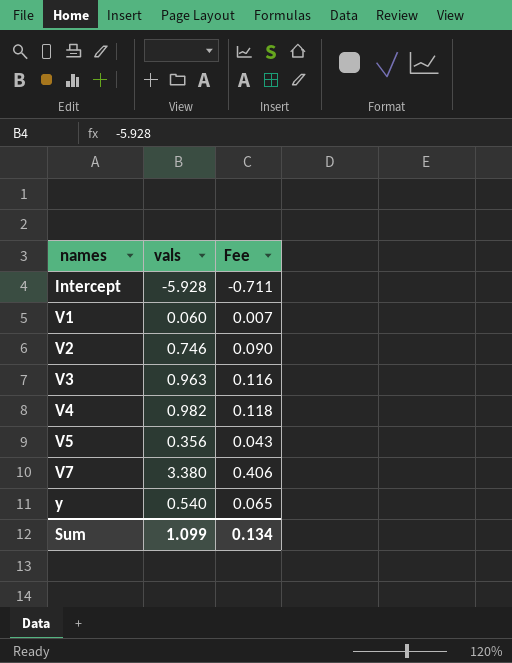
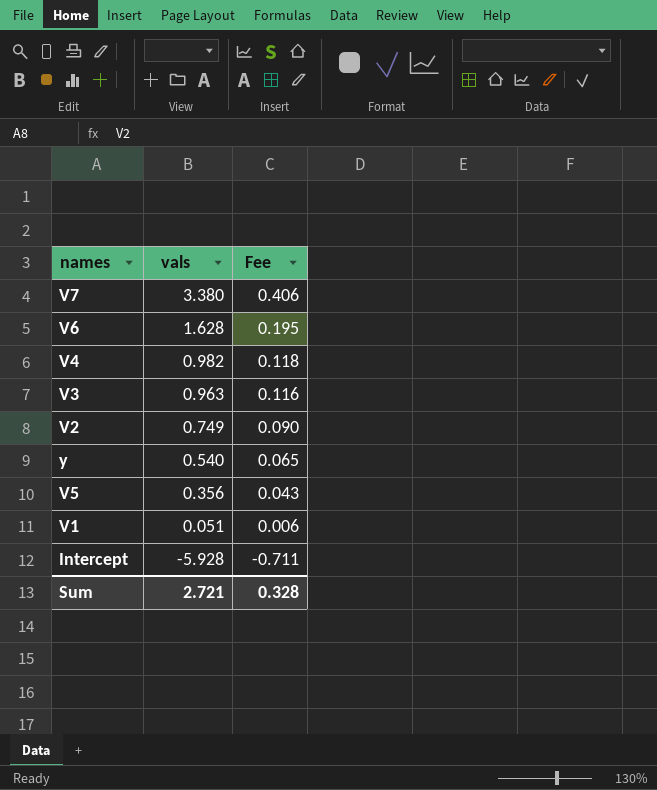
row order: names ascending -> vals descending
row V6: none -> 1.628 | 0.195
V2 | vals: 0.746 -> 0.749
V1 | vals: 0.060 -> 0.051
V1 | Fee: 0.007 -> 0.006
Sum | vals: 1.099 -> 2.721
Sum | Fee: 0.134 -> 0.328

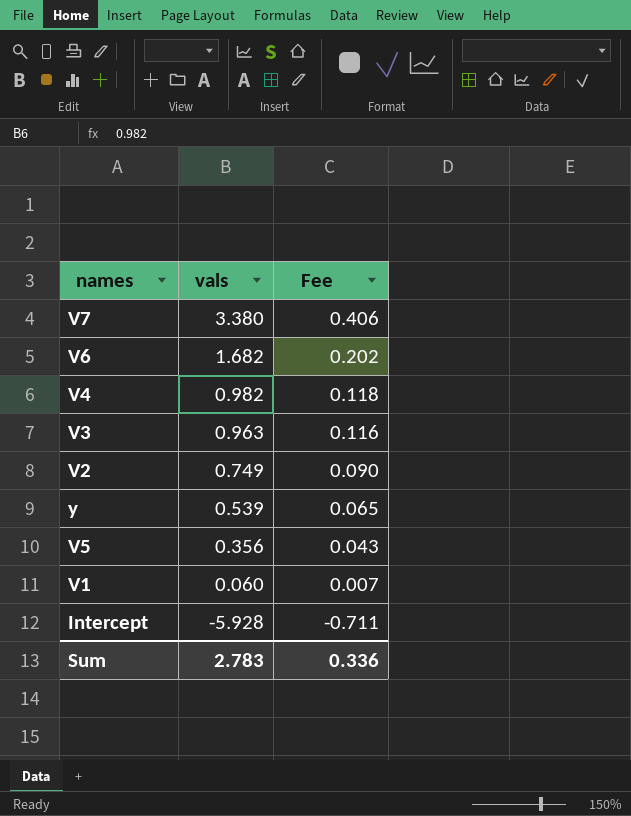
V6 | vals: 1.628 -> 1.682
V6 | Fee: 0.195 -> 0.202
y | vals: 0.540 -> 0.539
V1 | vals: 0.051 -> 0.060
V1 | Fee: 0.006 -> 0.007
Sum | vals: 2.721 -> 2.783
Sum | Fee: 0.328 -> 0.336

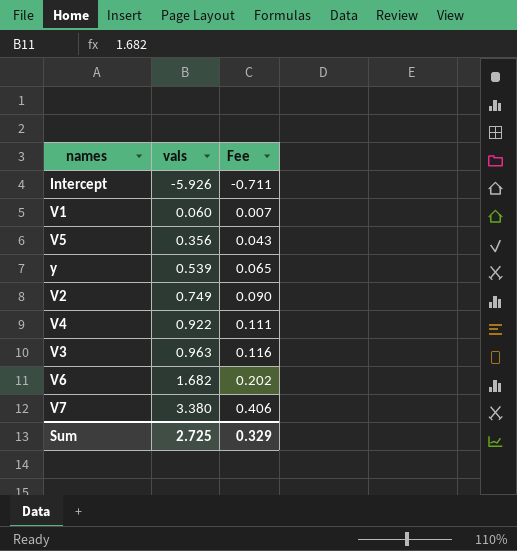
row order: vals descending -> vals ascending
Intercept | vals: -5.928 -> -5.926
V4 | vals: 0.982 -> 0.922
V4 | Fee: 0.118 -> 0.111
Sum | vals: 2.783 -> 2.725
Sum | Fee: 0.336 -> 0.329

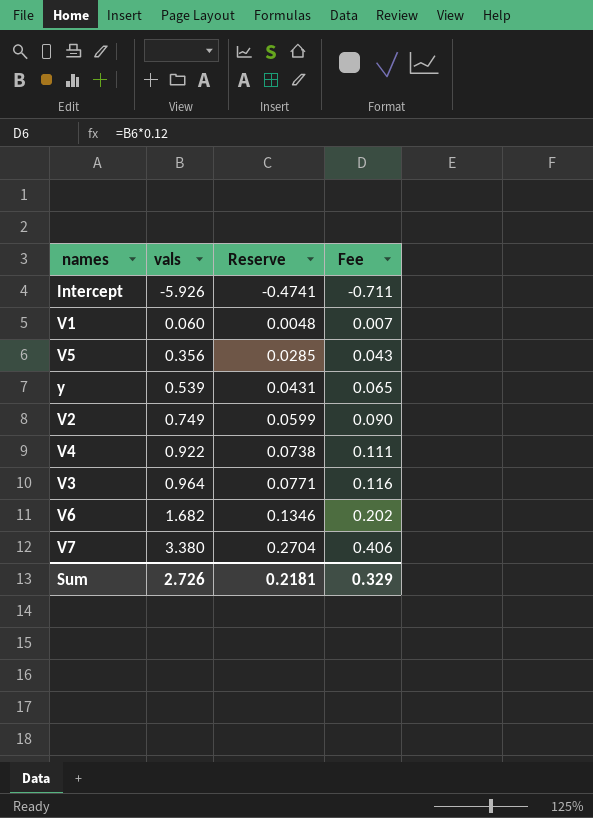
column Reserve | formula: none -> [vals] * 0.08
V3 | vals: 0.963 -> 0.964
Sum | vals: 2.725 -> 2.726

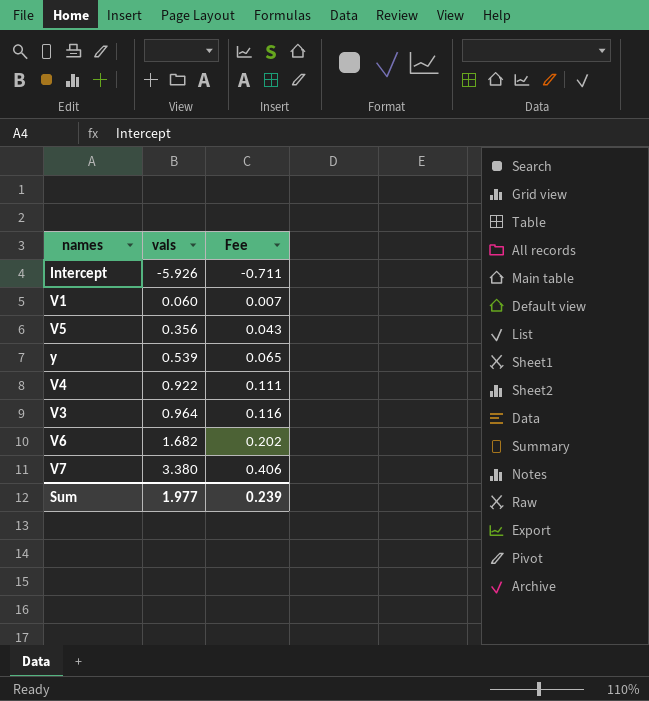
column Reserve | formula: [vals] * 0.08 -> none
row V2: 0.749 | 0.0599 | 0.090 -> none
Sum | vals: 2.726 -> 1.977
Sum | Fee: 0.329 -> 0.239

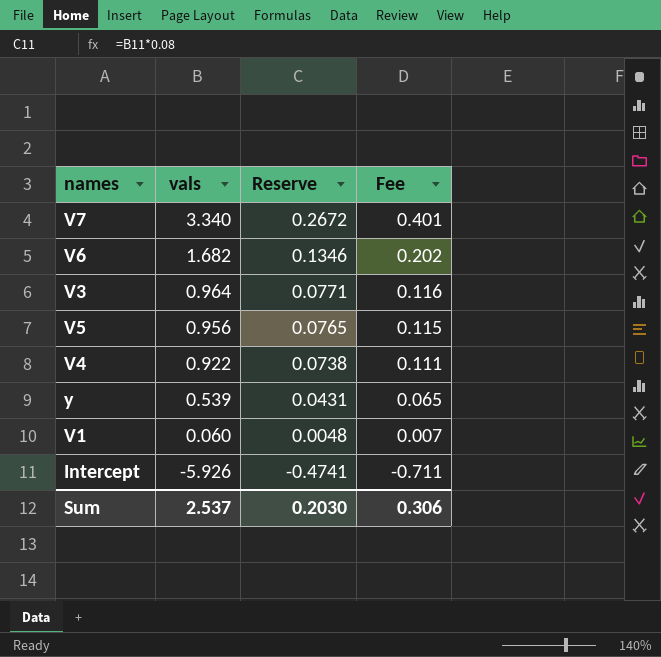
row order: vals ascending -> vals descending
column Reserve | formula: none -> [vals] * 0.08
V7 | vals: 3.380 -> 3.340
V7 | Fee: 0.406 -> 0.401
V5 | vals: 0.356 -> 0.956
V5 | Fee: 0.043 -> 0.115
Sum | vals: 1.977 -> 2.537
Sum | Fee: 0.239 -> 0.306

